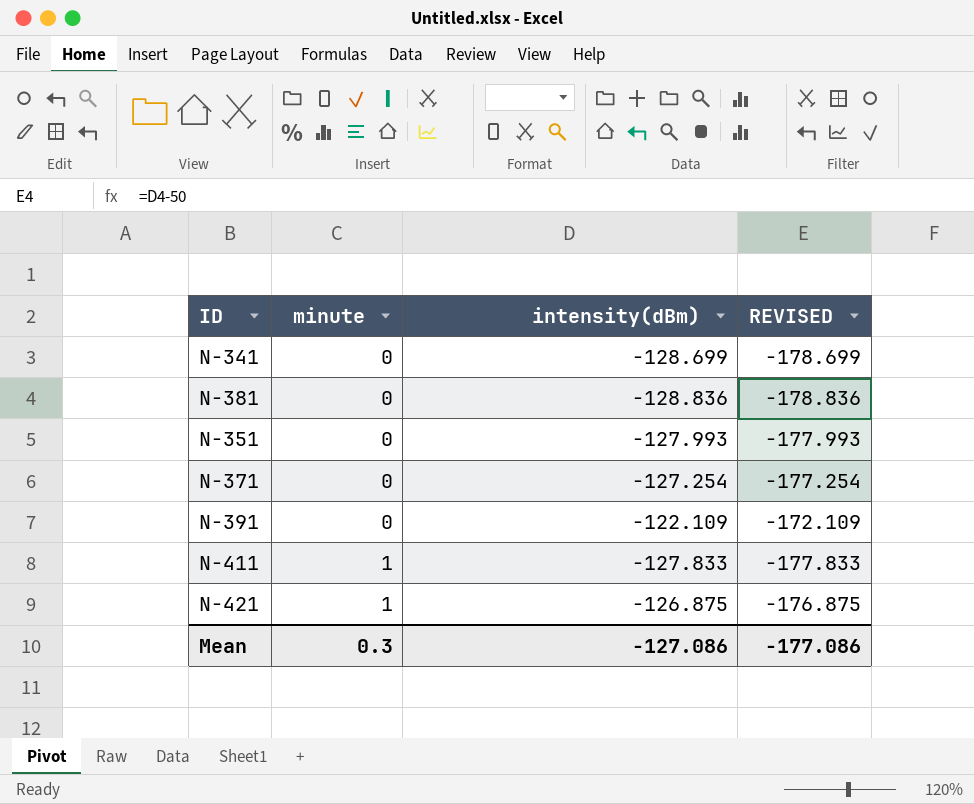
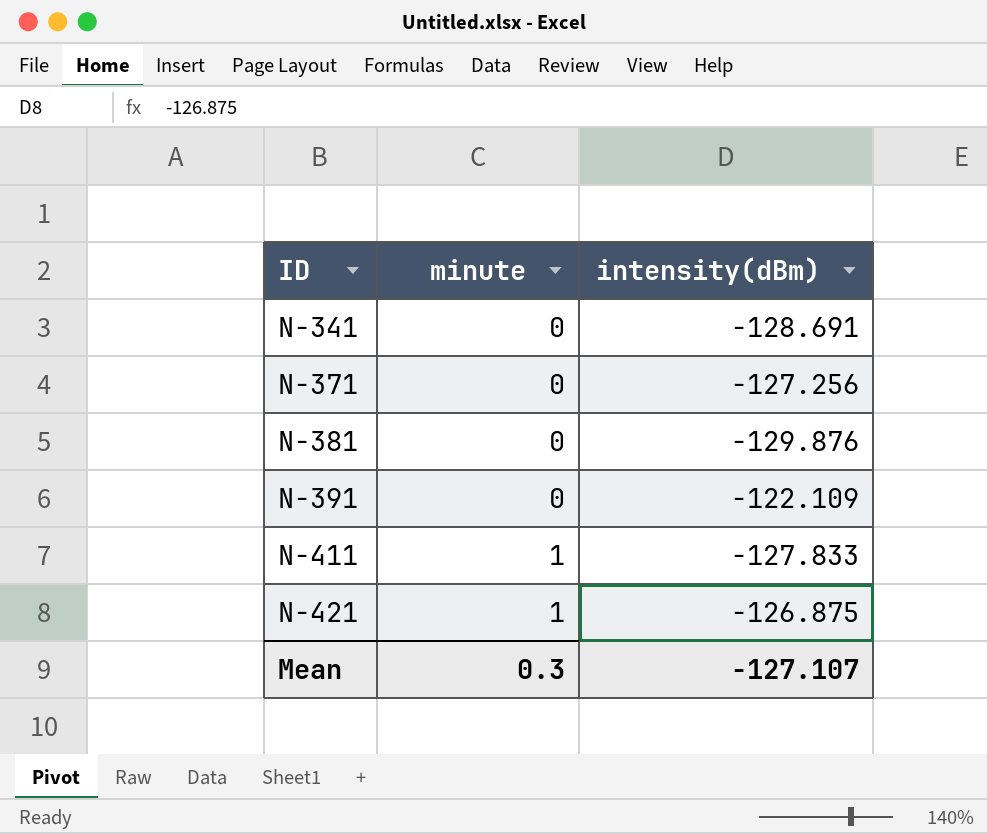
row order: minute ascending -> ID ascending
column REVISED | formula: [intensity(dBm)] - 50 -> none
row N-351: 0 | -127.993 | -177.993 -> none
N-341 | intensity(dBm): -128.699 -> -128.691
N-371 | intensity(dBm): -127.254 -> -127.256
N-381 | intensity(dBm): -128.836 -> -129.876
Mean | intensity(dBm): -127.086 -> -127.107

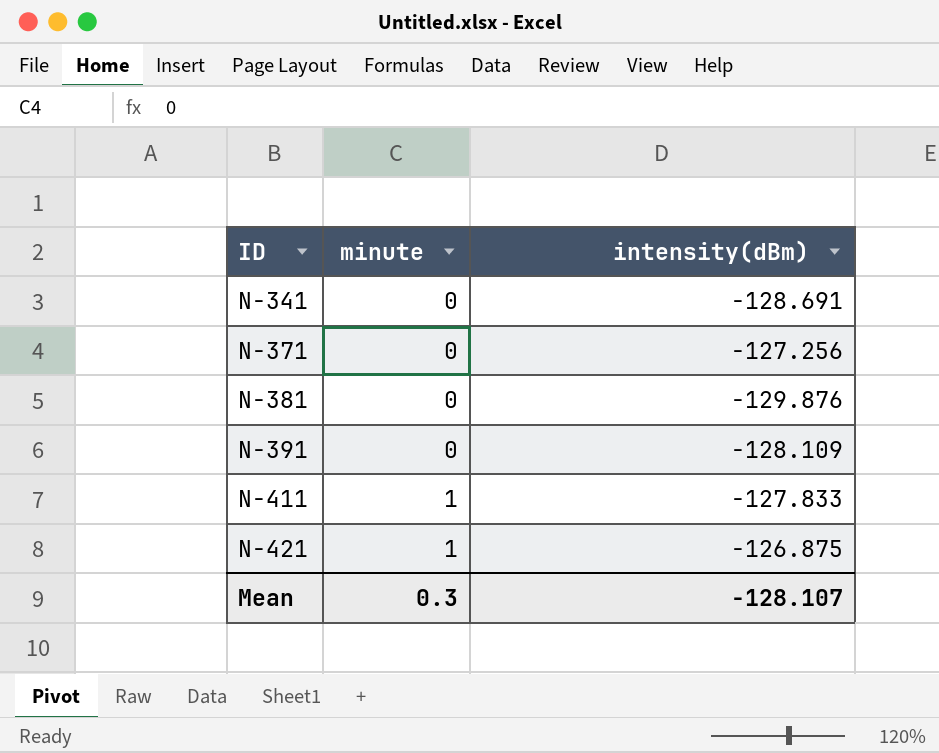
N-391 | intensity(dBm): -122.109 -> -128.109
Mean | intensity(dBm): -127.107 -> -128.107

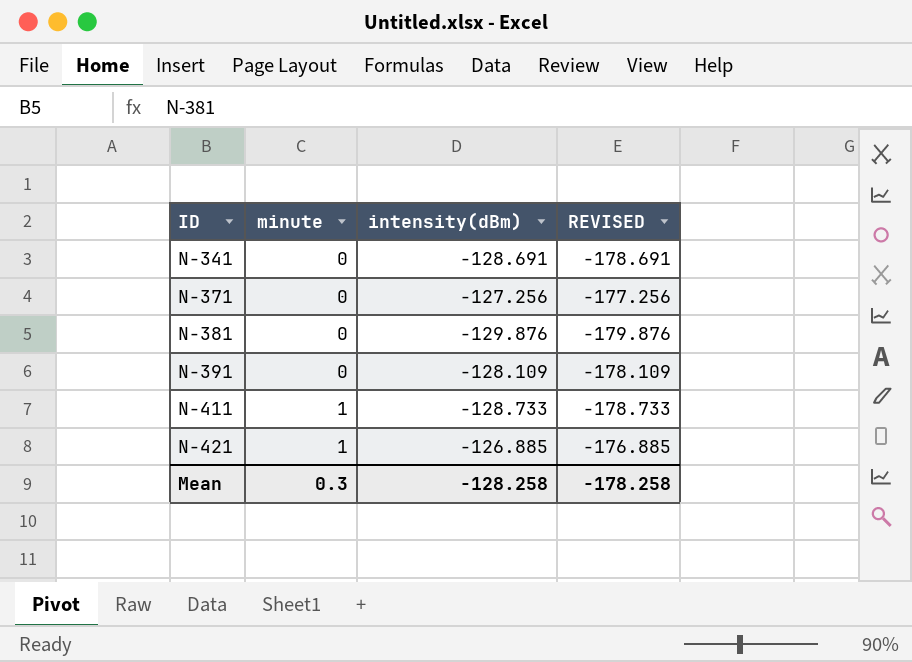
column REVISED | formula: none -> [intensity(dBm)] - 50
N-411 | intensity(dBm): -127.833 -> -128.733
N-421 | intensity(dBm): -126.875 -> -126.885
Mean | intensity(dBm): -128.107 -> -128.258

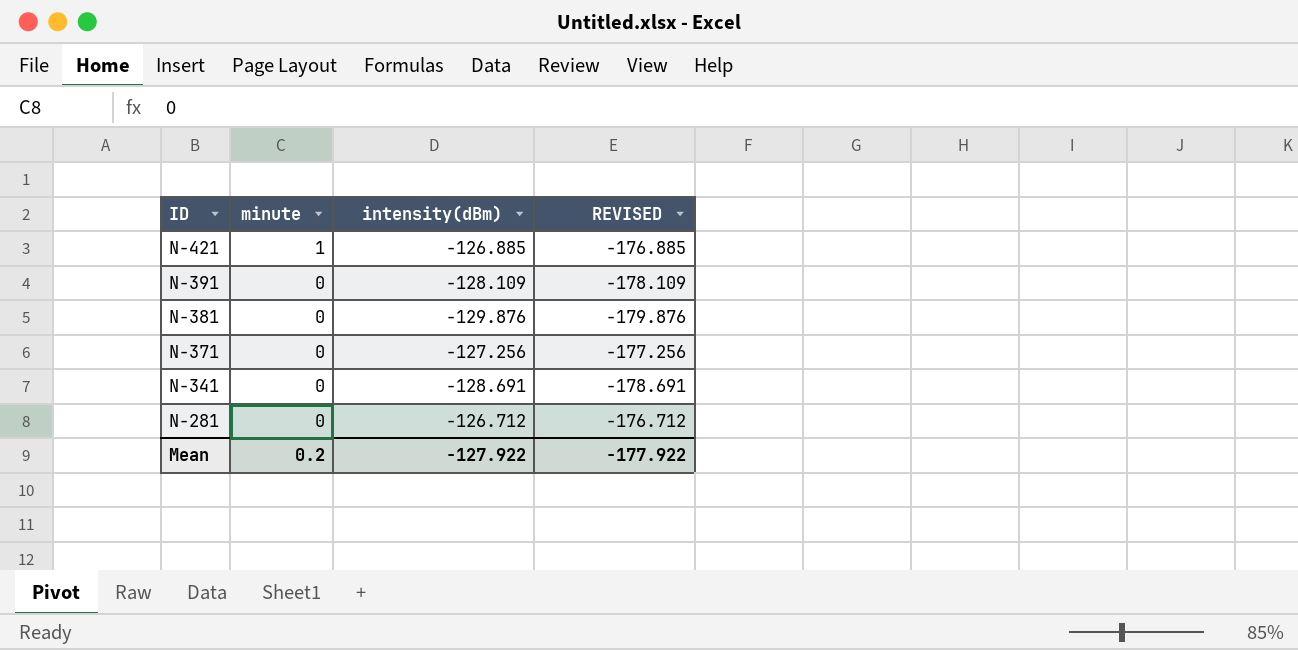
row order: ID ascending -> ID descending
row N-411: 1 | -128.733 | -178.733 -> none
row N-281: none -> 0 | -126.712 | -176.712
Mean | minute: 0.3 -> 0.2
Mean | intensity(dBm): -128.258 -> -127.922
Mean | REVISED: -178.258 -> -177.922

